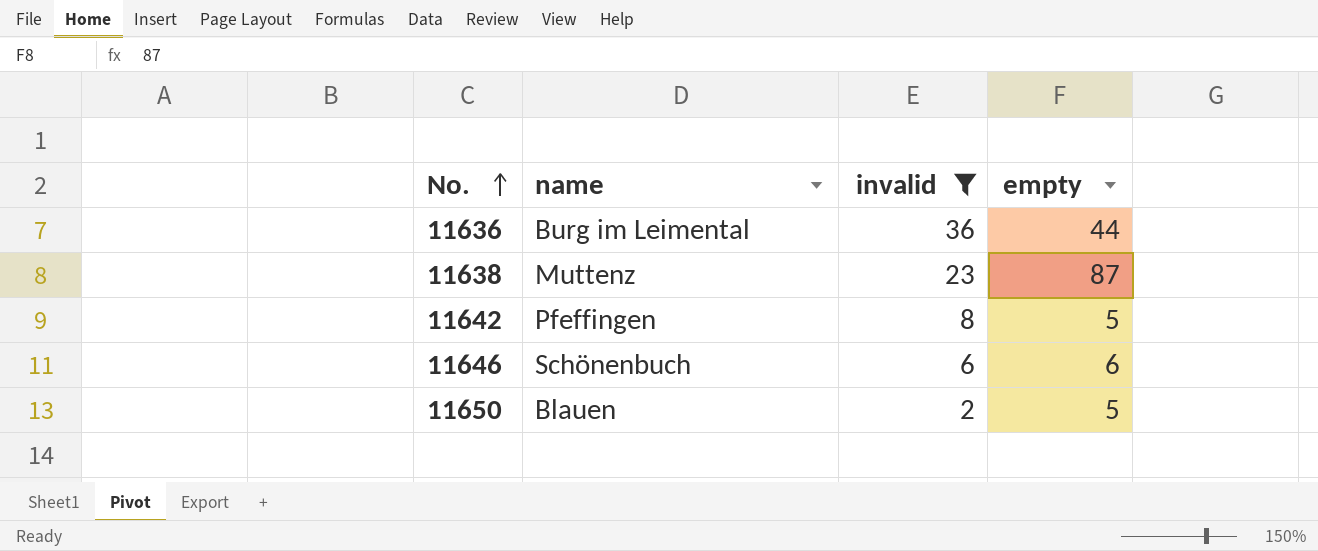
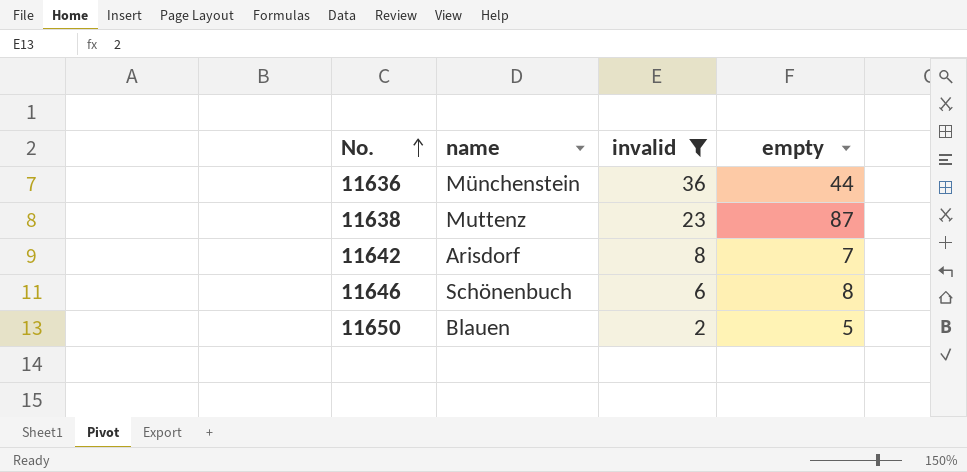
11636 | name: Burg im Leimental -> Münchenstein
11642 | name: Pfeffingen -> Arisdorf
11642 | empty: 5 -> 7
11646 | empty: 6 -> 8

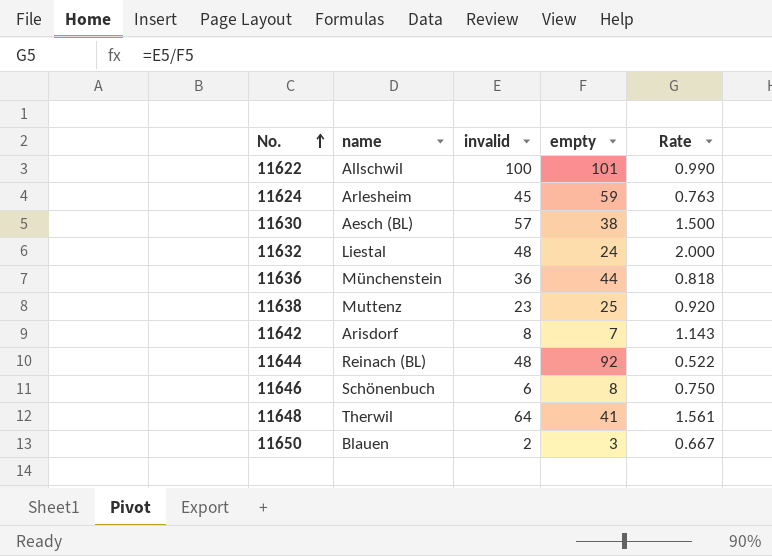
filter: invalid <= 36 -> none
column Rate | formula: none -> [invalid] / [empty]
11638 | empty: 87 -> 25
11650 | empty: 5 -> 3

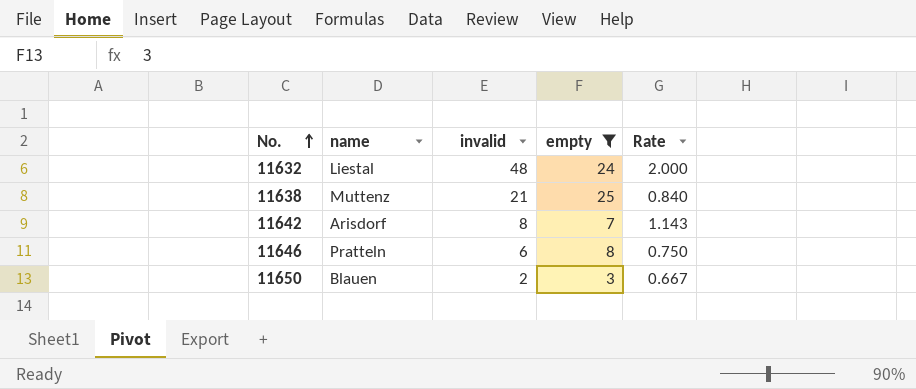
filter: none -> empty <= 25
11638 | invalid: 23 -> 21
11638 | Rate: 0.920 -> 0.840
11646 | name: Schönenbuch -> Pratteln

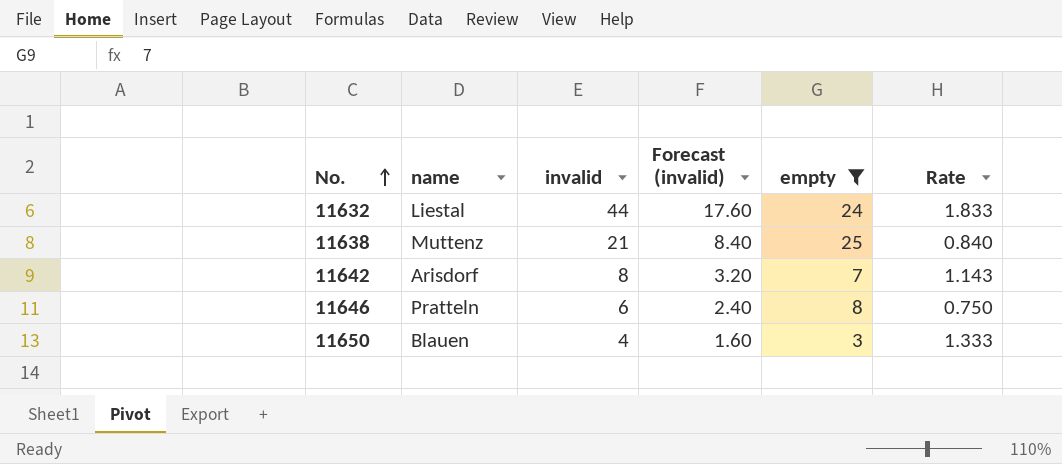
column Forecast (invalid) | formula: none -> [invalid] * 0.4
11632 | invalid: 48 -> 44
11632 | Rate: 2.000 -> 1.833
11650 | invalid: 2 -> 4
11650 | Rate: 0.667 -> 1.333

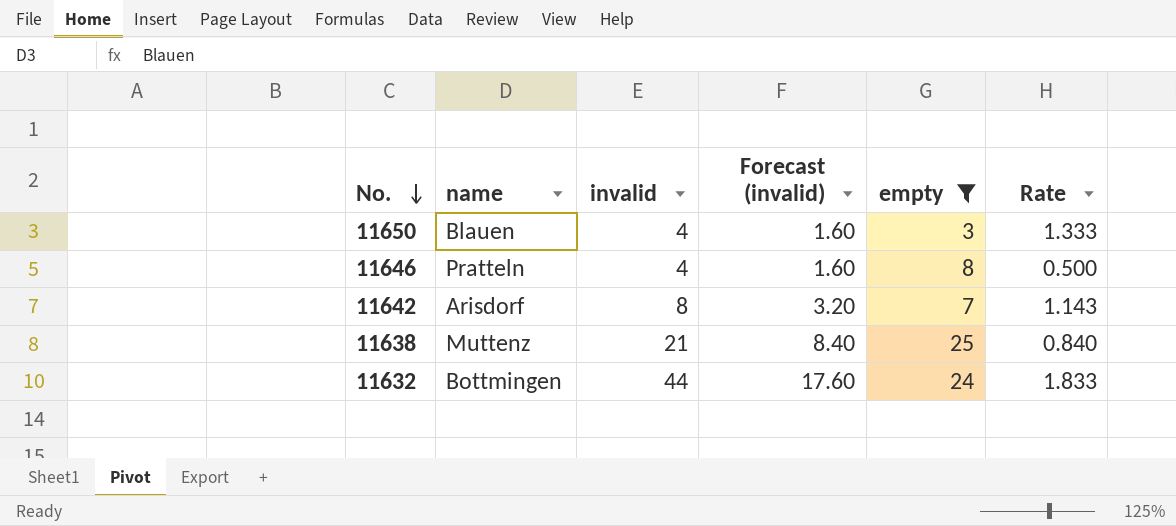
row order: No. ascending -> No. descending
11646 | invalid: 6 -> 4
11646 | Forecast (invalid): 2.40 -> 1.60
11646 | Rate: 0.750 -> 0.500
11632 | name: Liestal -> Bottmingen

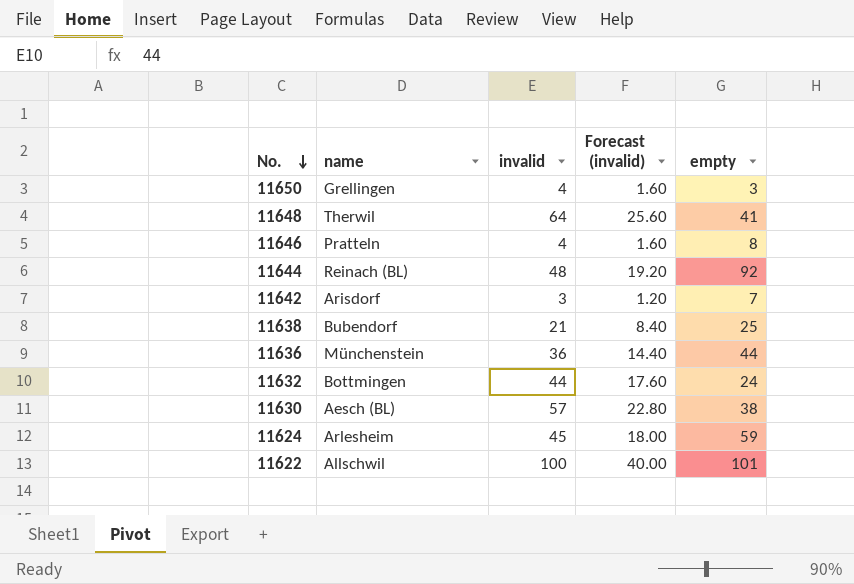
filter: empty <= 25 -> none
column Rate | formula: [invalid] / [empty] -> none
11650 | name: Blauen -> Grellingen
11642 | invalid: 8 -> 3
11642 | Forecast (invalid): 3.20 -> 1.20
11638 | name: Muttenz -> Bubendorf

